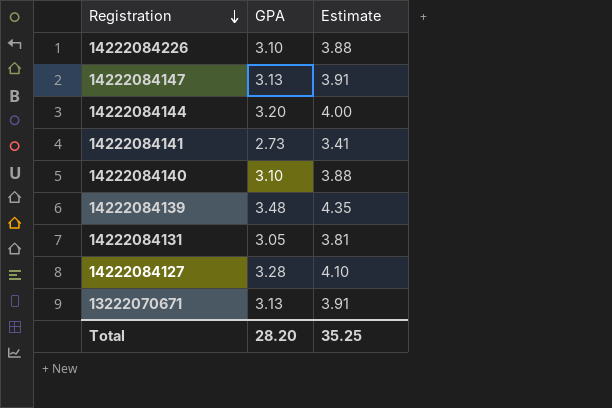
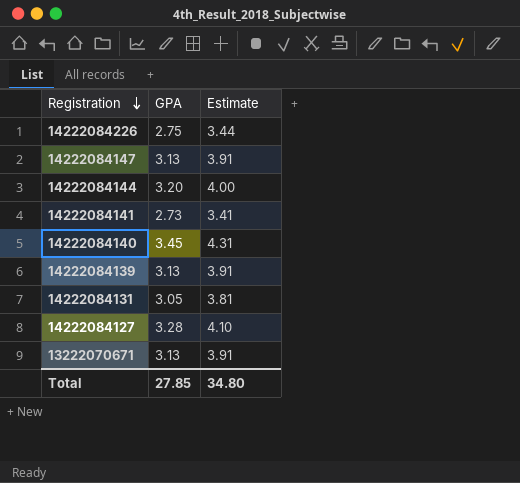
14222084226 | GPA: 3.10 -> 2.75
14222084226 | Estimate: 3.88 -> 3.44
14222084140 | GPA: 3.10 -> 3.45
14222084140 | Estimate: 3.88 -> 4.31
14222084139 | GPA: 3.48 -> 3.13
14222084139 | Estimate: 4.35 -> 3.91
Total | GPA: 28.20 -> 27.85
Total | Estimate: 35.25 -> 34.80

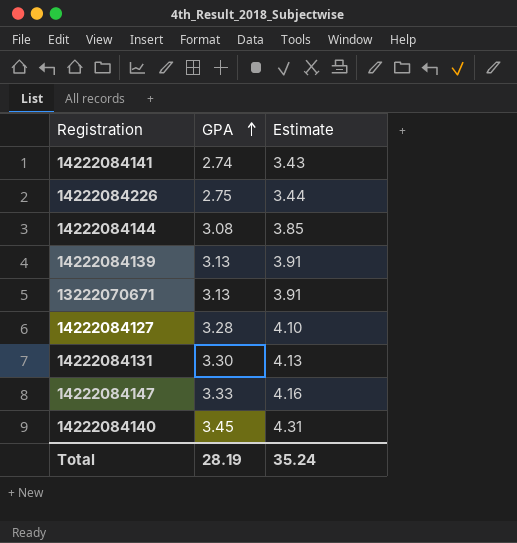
row order: Registration descending -> GPA ascending
14222084141 | GPA: 2.73 -> 2.74
14222084141 | Estimate: 3.41 -> 3.43
14222084144 | GPA: 3.20 -> 3.08
14222084144 | Estimate: 4.00 -> 3.85
14222084131 | GPA: 3.05 -> 3.30
14222084131 | Estimate: 3.81 -> 4.13
14222084147 | GPA: 3.13 -> 3.33
14222084147 | Estimate: 3.91 -> 4.16
Total | GPA: 27.85 -> 28.19
Total | Estimate: 34.80 -> 35.24

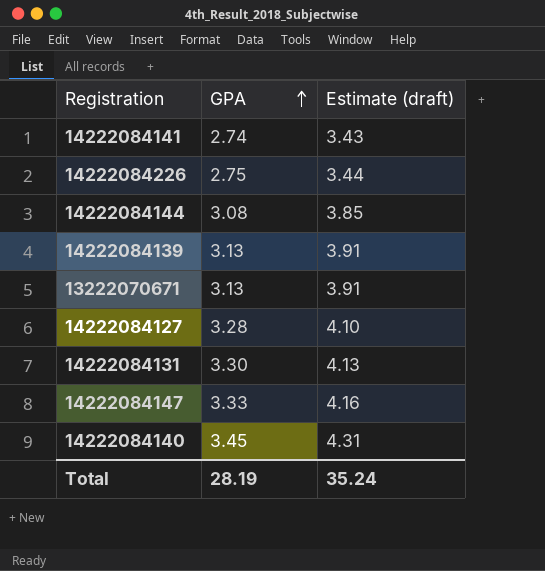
column name: Estimate -> Estimate (draft)

